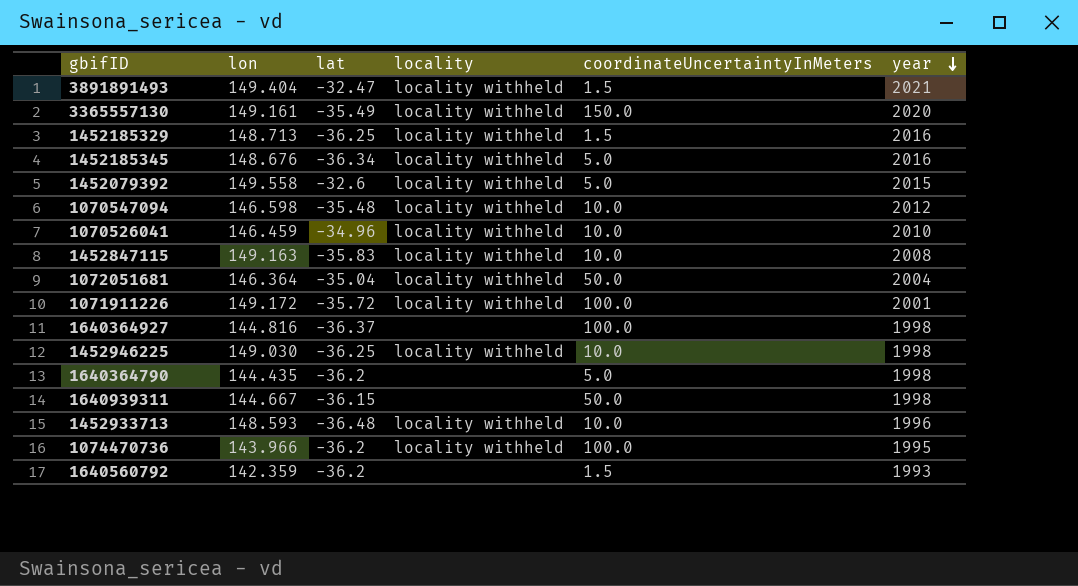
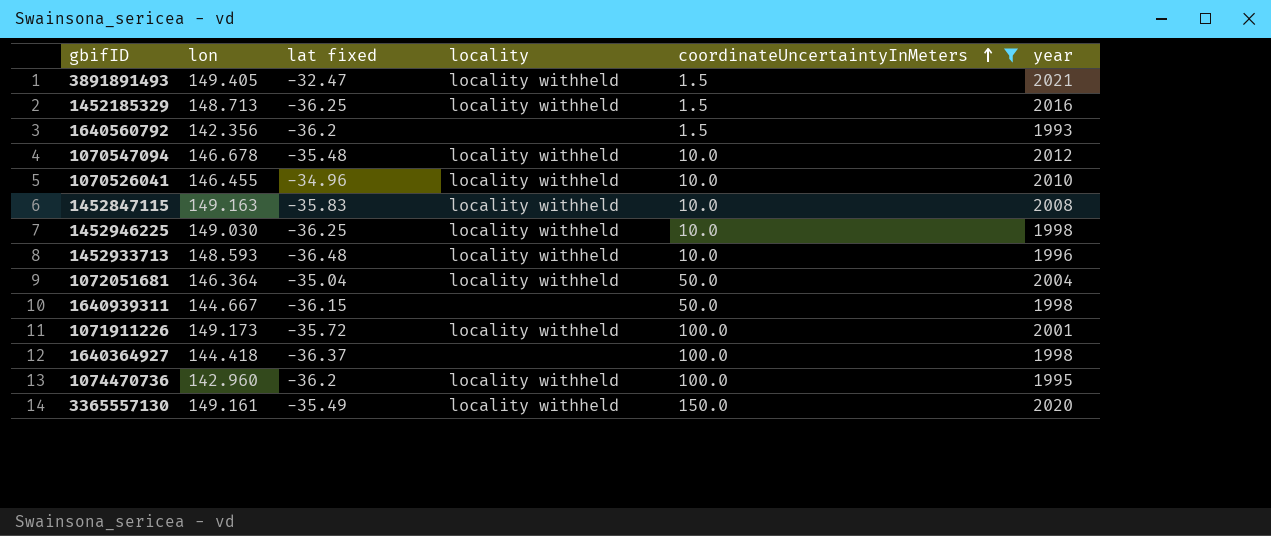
filter: none -> coordinateUncertaintyInMeters != 5.0
row order: year descending -> coordinateUncertaintyInMeters ascending
column name: lat -> lat fixed
3891891493 | lon: 149.404 -> 149.405
1640560792 | lon: 142.359 -> 142.356
1070547094 | lon: 146.598 -> 146.678
1070526041 | lon: 146.459 -> 146.455
1071911226 | lon: 149.172 -> 149.173
1640364927 | lon: 144.816 -> 144.418
1074470736 | lon: 143.966 -> 142.960

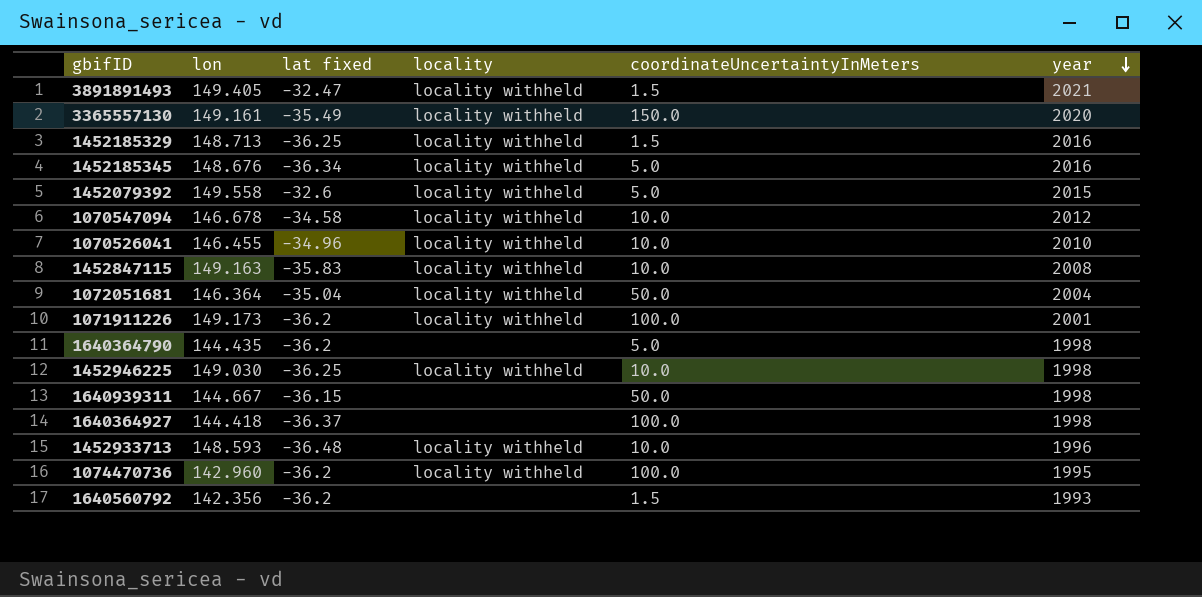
filter: coordinateUncertaintyInMeters != 5.0 -> none
row order: coordinateUncertaintyInMeters ascending -> year descending
1070547094 | lat fixed: -35.48 -> -34.58
1071911226 | lat fixed: -35.72 -> -36.2

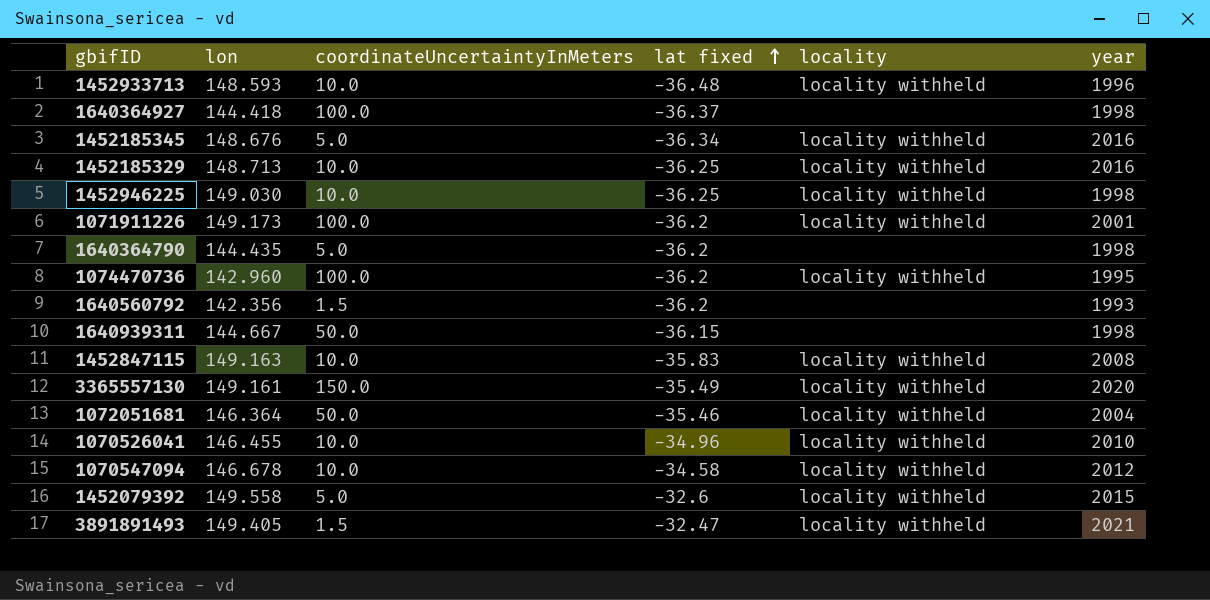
row order: year descending -> lat fixed ascending
column coordinateUncertaintyInMeters | position: 5 -> 3
1452185329 | coordinateUncertaintyInMeters: 1.5 -> 10.0
1072051681 | lat fixed: -35.04 -> -35.46

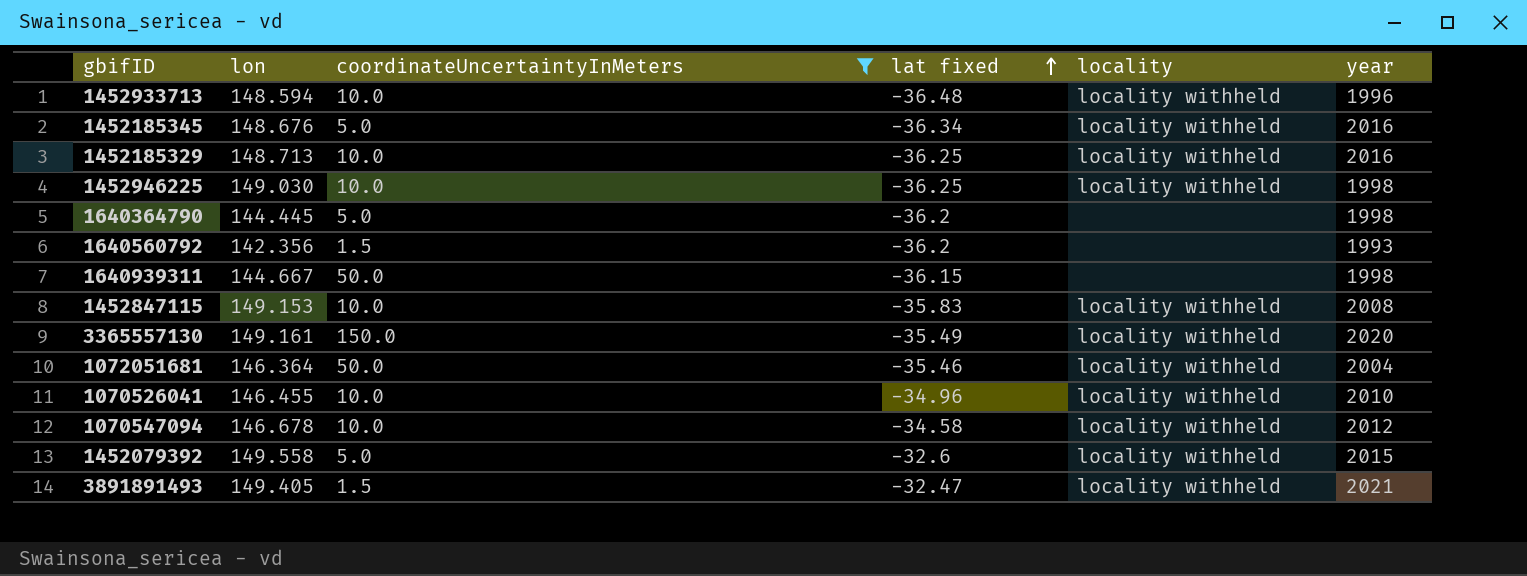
filter: none -> coordinateUncertaintyInMeters != 100.0
1452933713 | lon: 148.593 -> 148.594
1640364790 | lon: 144.435 -> 144.445
1452847115 | lon: 149.163 -> 149.153

